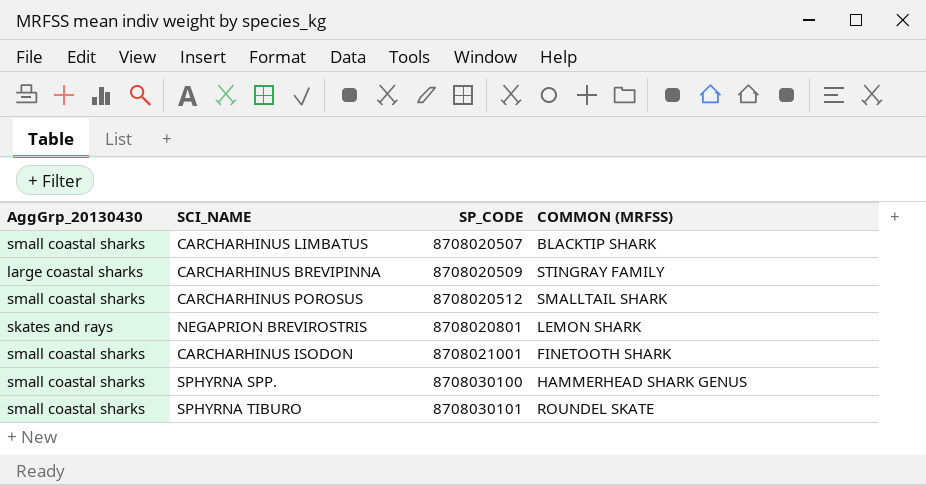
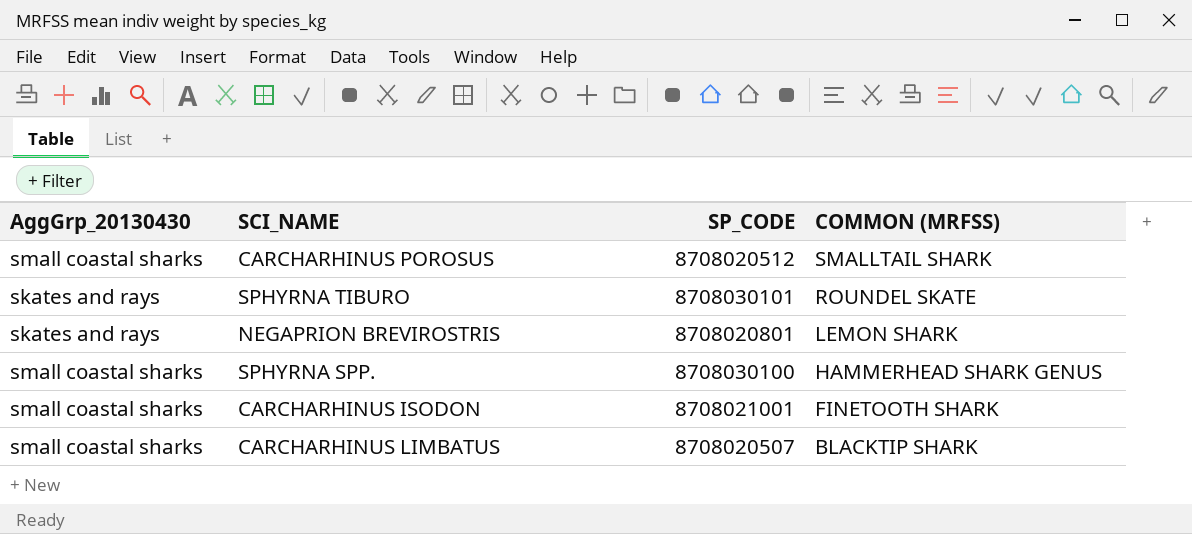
row order: SP_CODE ascending -> COMMON (MRFSS) descending
row CARCHARHINUS BREVIPINNA: large coastal sharks | 8708020509 | STINGRAY FAMILY -> none
SPHYRNA TIBURO | AggGrp_20130430: small coastal sharks -> skates and rays

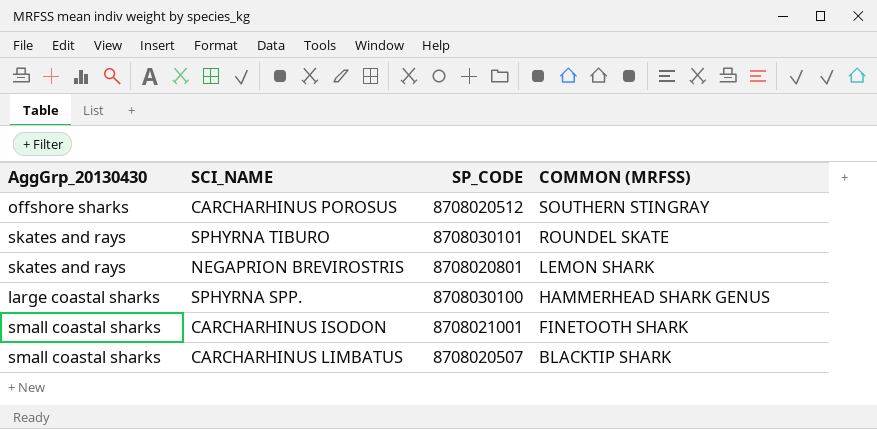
CARCHARHINUS POROSUS | AggGrp_20130430: small coastal sharks -> offshore sharks
CARCHARHINUS POROSUS | COMMON (MRFSS): SMALLTAIL SHARK -> SOUTHERN STINGRAY
SPHYRNA SPP. | AggGrp_20130430: small coastal sharks -> large coastal sharks

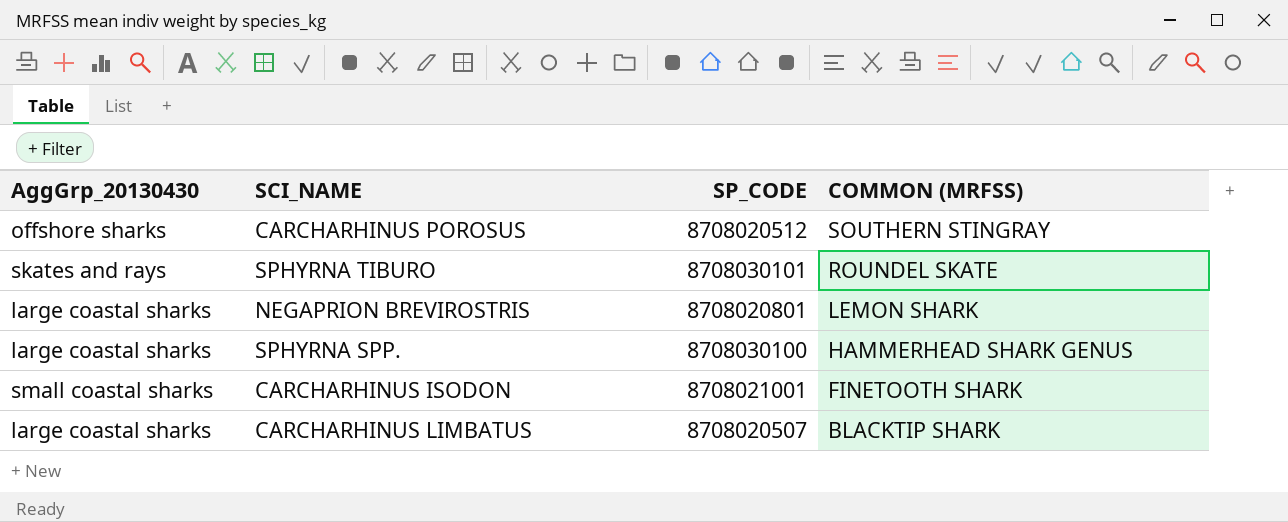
NEGAPRION BREVIROSTRIS | AggGrp_20130430: skates and rays -> large coastal sharks
CARCHARHINUS LIMBATUS | AggGrp_20130430: small coastal sharks -> large coastal sharks

